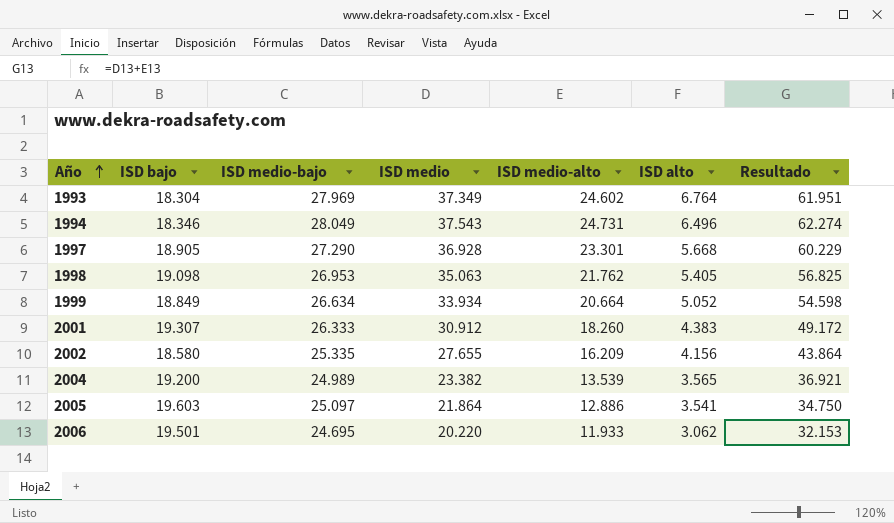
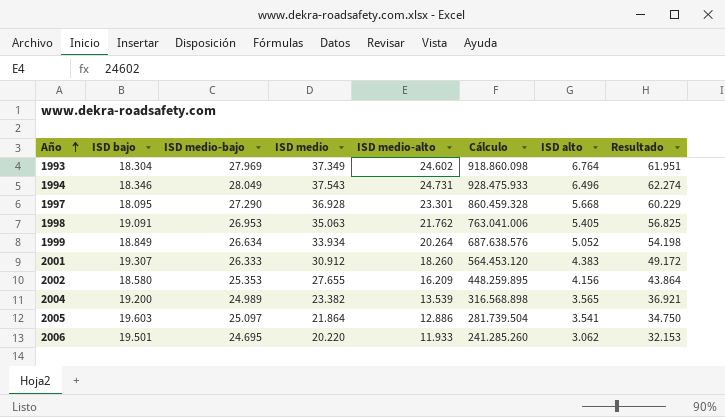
column Cálculo | formula: none -> [ISD medio] * [ISD medio-alto]
1997 | ISD bajo: 18.905 -> 18.095
1998 | ISD bajo: 19.098 -> 19.091
1999 | ISD medio-alto: 20.664 -> 20.264
1999 | Resultado: 54.598 -> 54.198
2002 | ISD medio-bajo: 25.335 -> 25.353

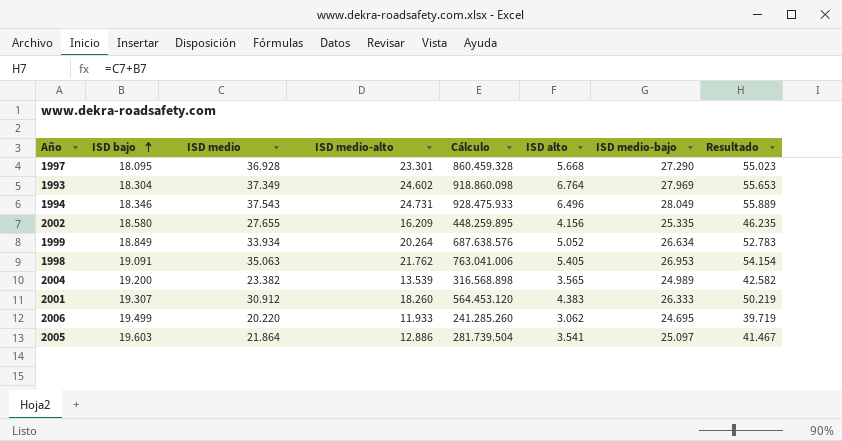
row order: Año ascending -> ISD bajo ascending
column ISD medio-bajo | position: 3 -> 7
column Resultado | formula: [ISD medio] + [ISD medio-alto] -> [ISD bajo] + [ISD medio]
2002 | ISD medio-bajo: 25.353 -> 25.335
2006 | ISD bajo: 19.501 -> 19.499

